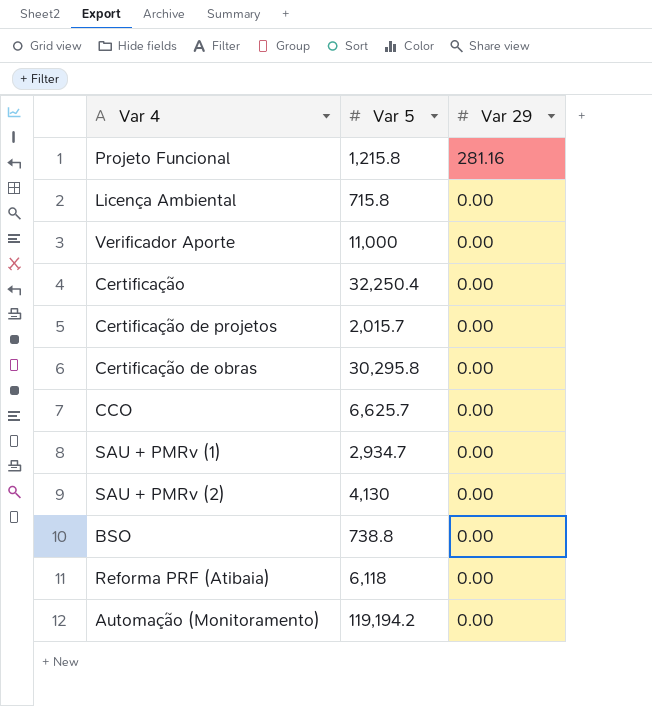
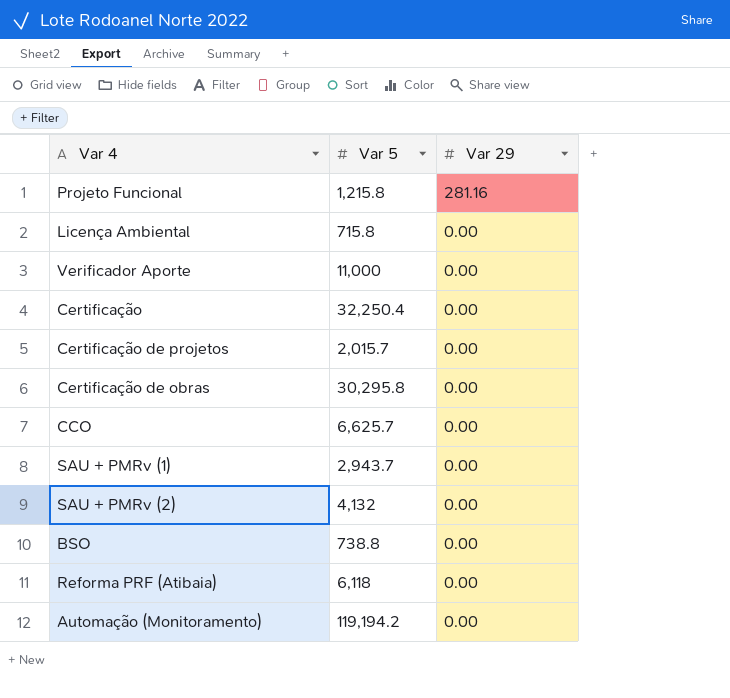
SAU + PMRv (1) | Var 5: 2,934.7 -> 2,943.7
SAU + PMRv (2) | Var 5: 4,130 -> 4,132

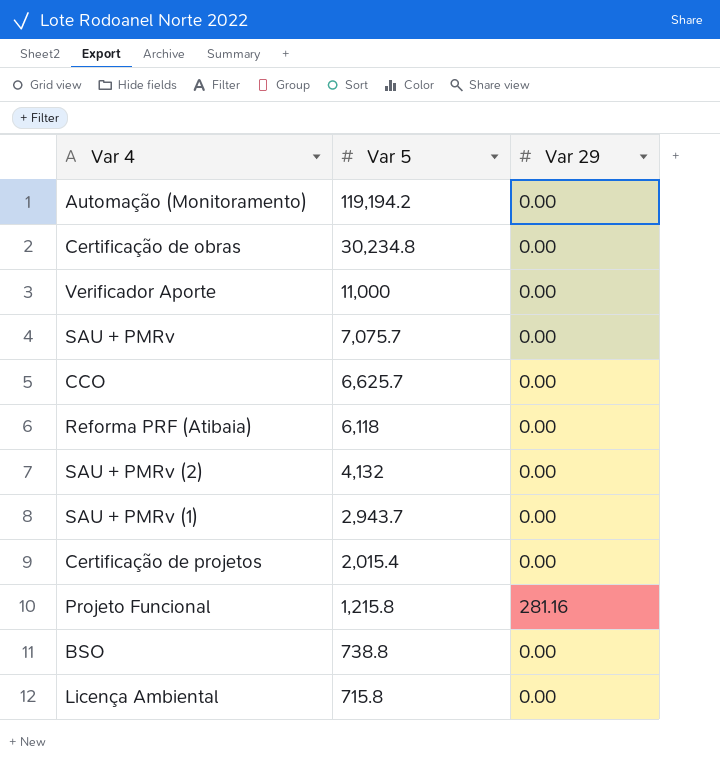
row order: Var 29 descending -> Var 5 descending
row Certificação: 32,250.4 | 0.00 -> none
Certificação de obras | Var 5: 30,295.8 -> 30,234.8
row SAU + PMRv: none -> 7,075.7 | 0.00
Certificação de projetos | Var 5: 2,015.7 -> 2,015.4

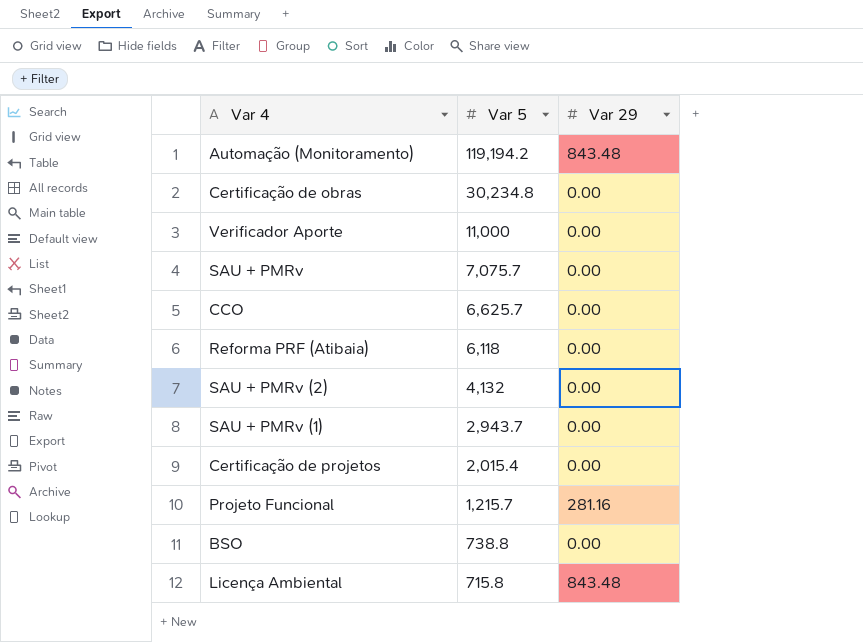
Automação (Monitoramento) | Var 29: 0.00 -> 843.48
Projeto Funcional | Var 5: 1,215.8 -> 1,215.7
Licença Ambiental | Var 29: 0.00 -> 843.48

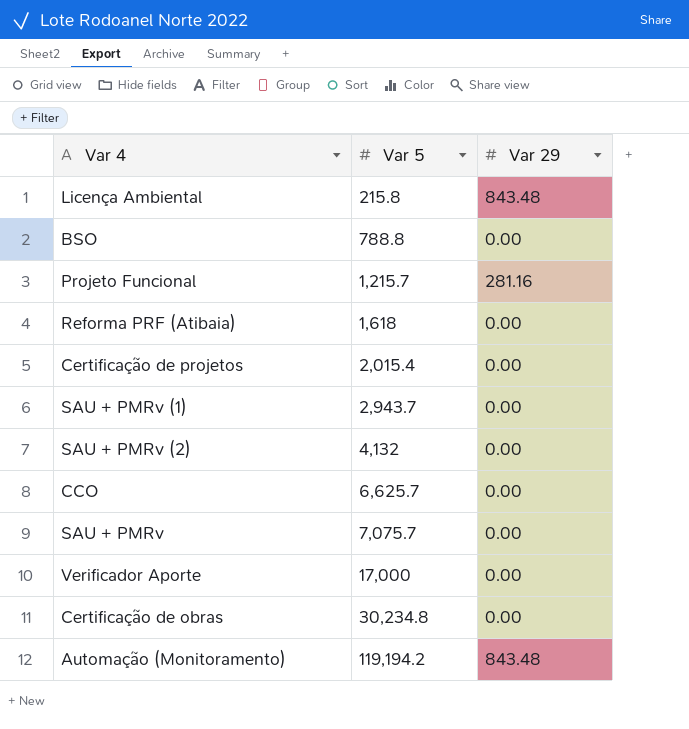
row order: Var 5 descending -> Var 5 ascending
Licença Ambiental | Var 5: 715.8 -> 215.8
BSO | Var 5: 738.8 -> 788.8
Reforma PRF (Atibaia) | Var 5: 6,118 -> 1,618
Verificador Aporte | Var 5: 11,000 -> 17,000

